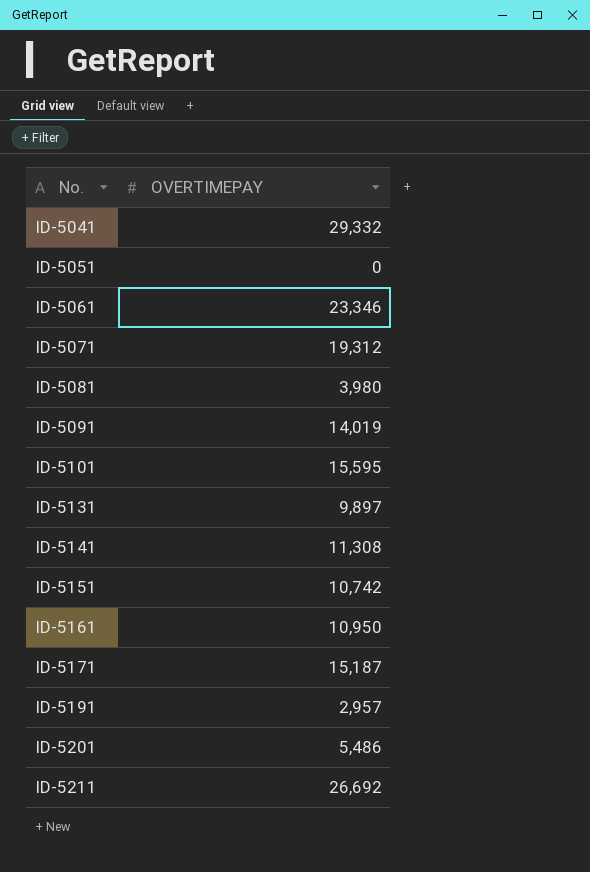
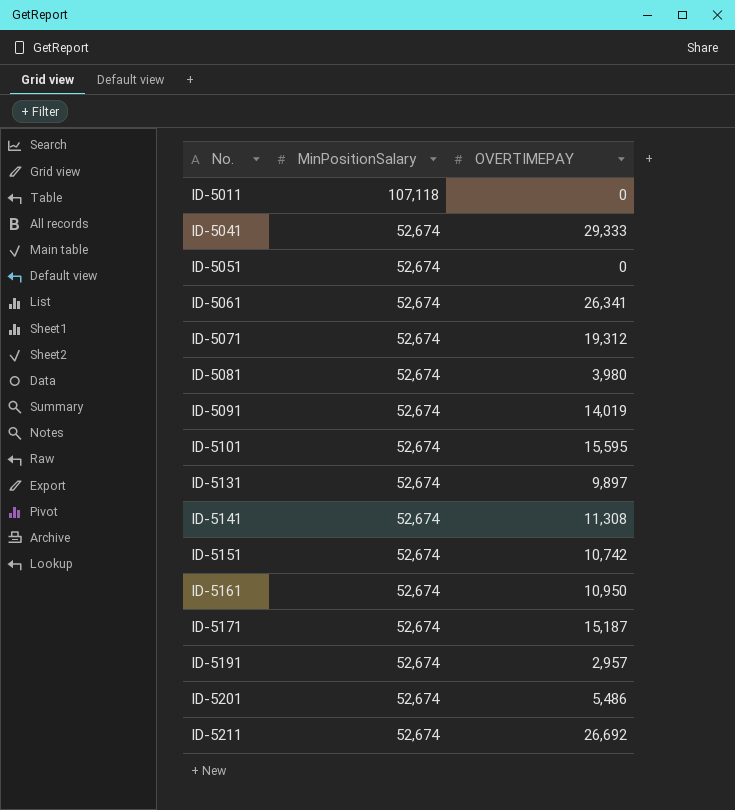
column MinPositionSalary | position: none -> 2
row ID-5011: none -> 107,118 | 0
ID-5041 | OVERTIMEPAY: 29,332 -> 29,333
ID-5061 | OVERTIMEPAY: 23,346 -> 26,341

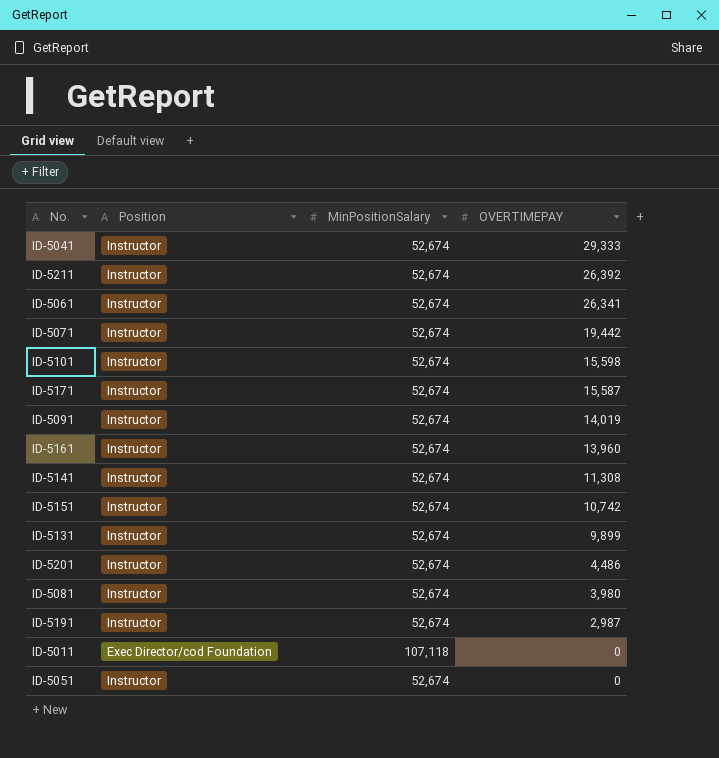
row order: No. ascending -> OVERTIMEPAY descending
column Position | position: none -> 2
ID-5211 | OVERTIMEPAY: 26,692 -> 26,392
ID-5071 | OVERTIMEPAY: 19,312 -> 19,442
ID-5101 | OVERTIMEPAY: 15,595 -> 15,598
ID-5171 | OVERTIMEPAY: 15,187 -> 15,587
ID-5161 | OVERTIMEPAY: 10,950 -> 13,960
ID-5131 | OVERTIMEPAY: 9,897 -> 9,899
ID-5201 | OVERTIMEPAY: 5,486 -> 4,486
ID-5191 | OVERTIMEPAY: 2,957 -> 2,987

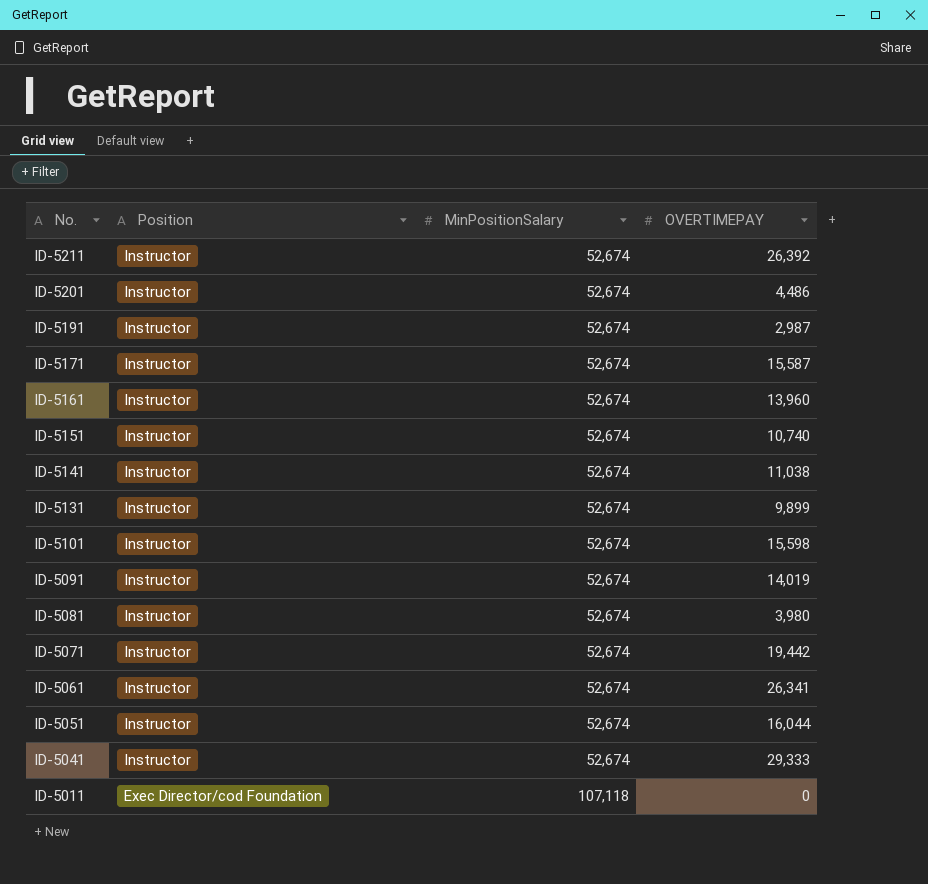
row order: OVERTIMEPAY descending -> No. descending
ID-5151 | OVERTIMEPAY: 10,742 -> 10,740
ID-5141 | OVERTIMEPAY: 11,308 -> 11,038
ID-5051 | OVERTIMEPAY: 0 -> 16,044

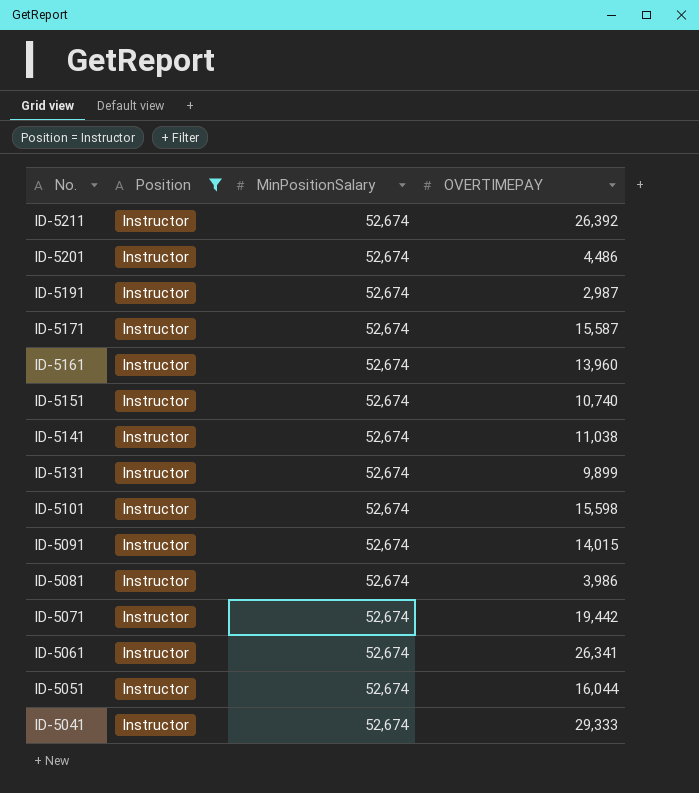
filter: none -> Position = Instructor
ID-5091 | OVERTIMEPAY: 14,019 -> 14,015
ID-5081 | OVERTIMEPAY: 3,980 -> 3,986

